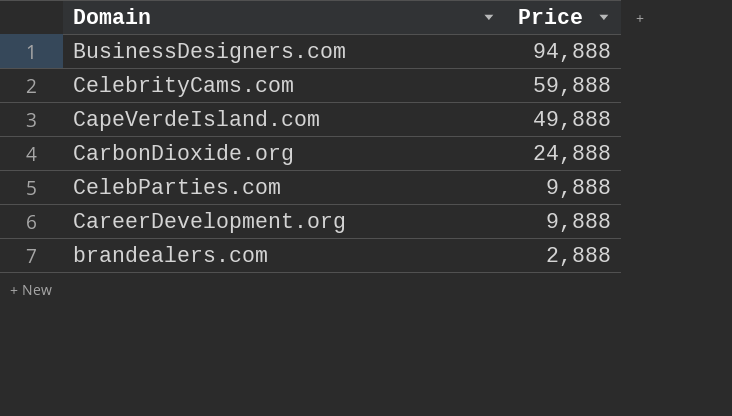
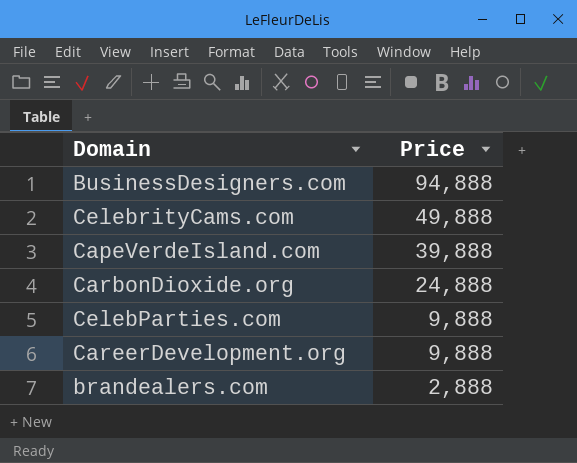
CelebrityCams.com | Price: 59,888 -> 49,888
CapeVerdeIsland.com | Price: 49,888 -> 39,888

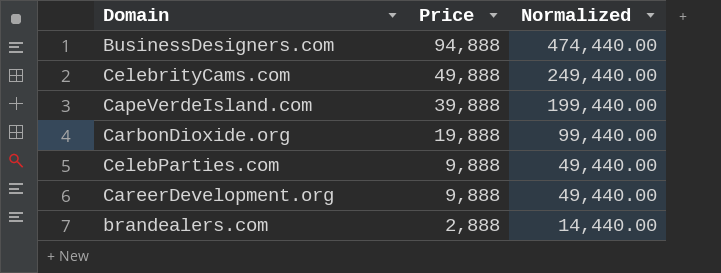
column Normalized | formula: none -> [Price] * 5
CarbonDioxide.org | Price: 24,888 -> 19,888

